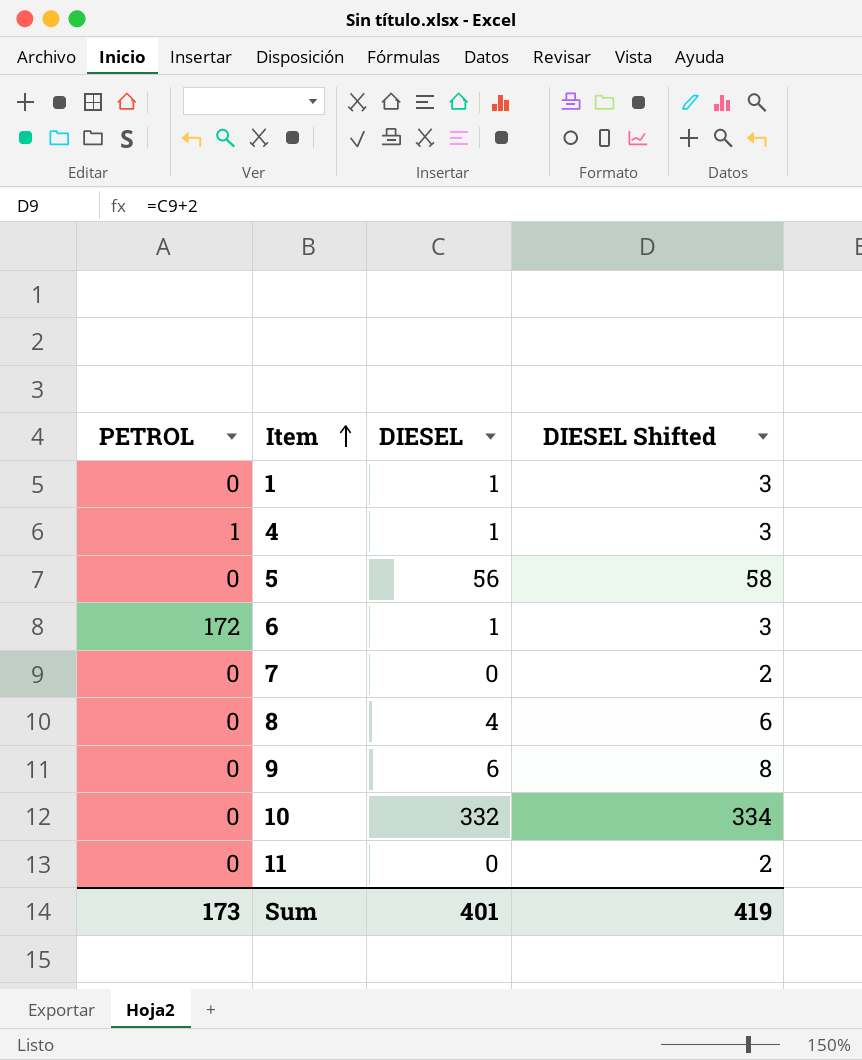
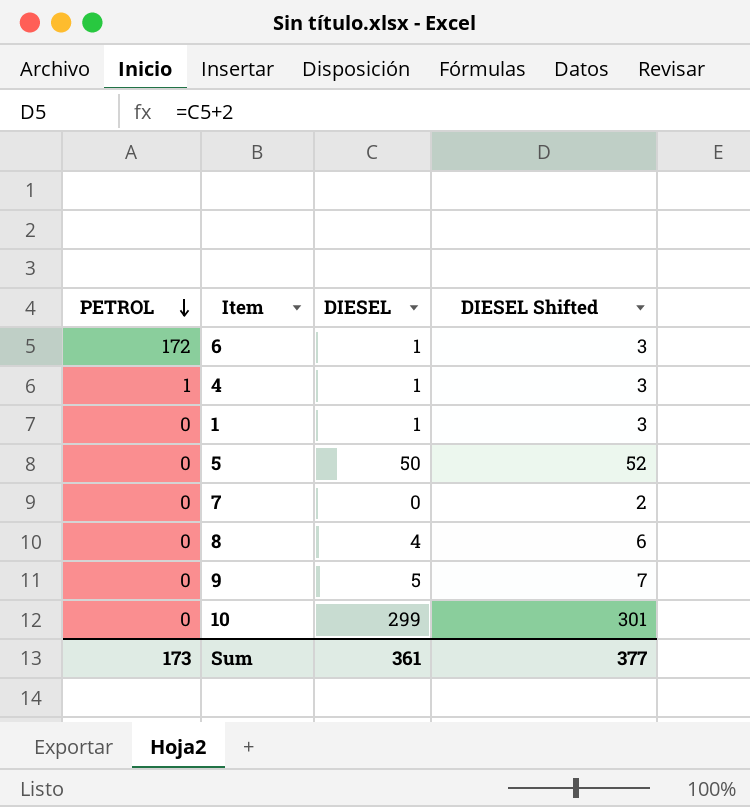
row order: Item ascending -> PETROL descending
row 11: 0 | 0 | 2 -> none
5 | DIESEL: 56 -> 50
5 | DIESEL Shifted: 58 -> 52
9 | DIESEL: 6 -> 5
9 | DIESEL Shifted: 8 -> 7
10 | DIESEL: 332 -> 299
10 | DIESEL Shifted: 334 -> 301
Sum | DIESEL: 401 -> 361
Sum | DIESEL Shifted: 419 -> 377

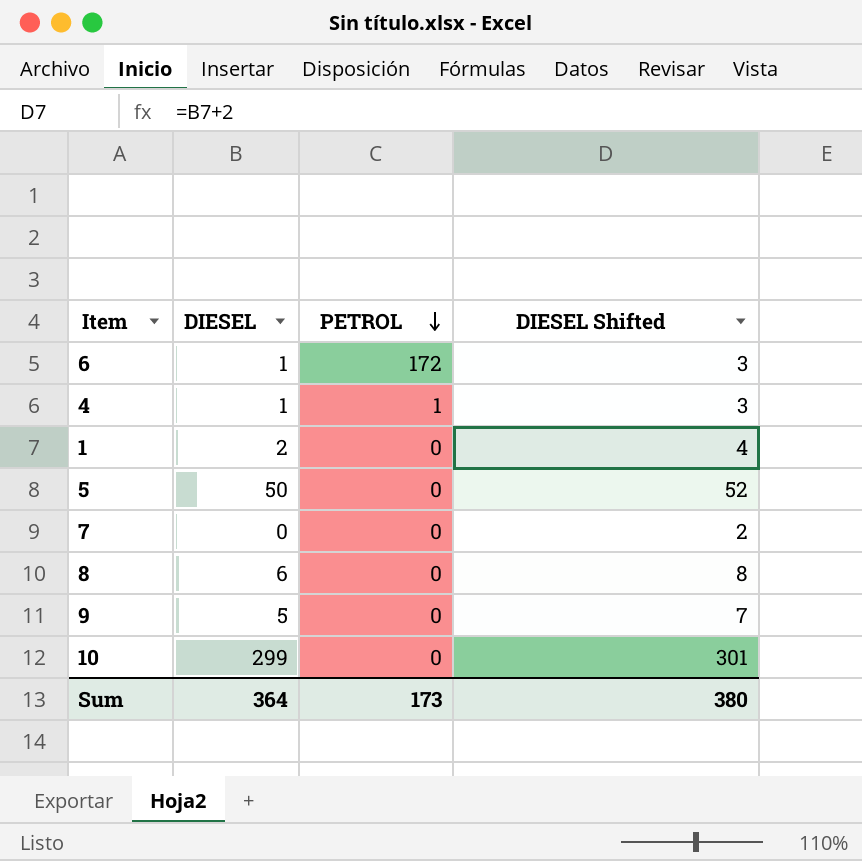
column PETROL | position: 1 -> 3
1 | DIESEL: 1 -> 2
1 | DIESEL Shifted: 3 -> 4
8 | DIESEL: 4 -> 6
8 | DIESEL Shifted: 6 -> 8
Sum | DIESEL: 361 -> 364
Sum | DIESEL Shifted: 377 -> 380

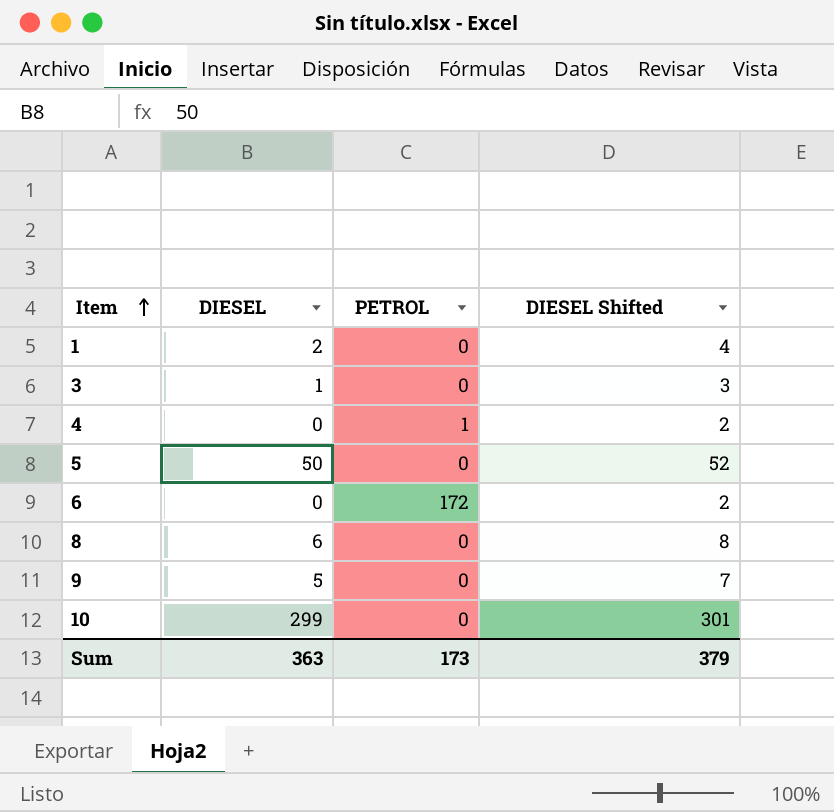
row order: PETROL descending -> Item ascending
row 7: 0 | 0 | 2 -> none
row 3: none -> 1 | 0 | 3
4 | DIESEL: 1 -> 0
4 | DIESEL Shifted: 3 -> 2
6 | DIESEL: 1 -> 0
6 | DIESEL Shifted: 3 -> 2
Sum | DIESEL: 364 -> 363
Sum | DIESEL Shifted: 380 -> 379

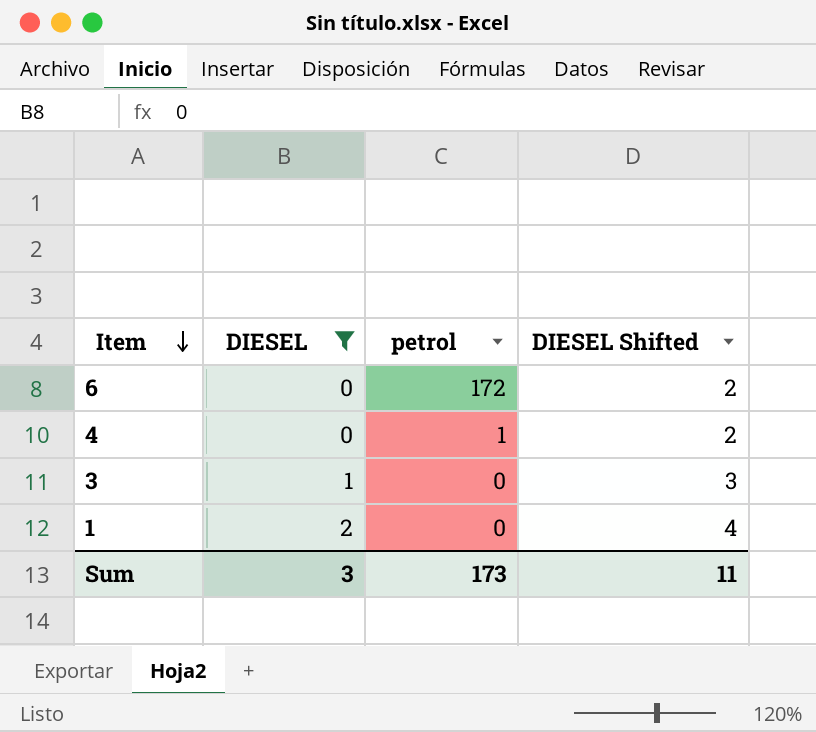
filter: none -> DIESEL <= 2
row order: Item ascending -> Item descending
column name: PETROL -> petrol
Sum | DIESEL: 363 -> 3
Sum | DIESEL Shifted: 379 -> 11

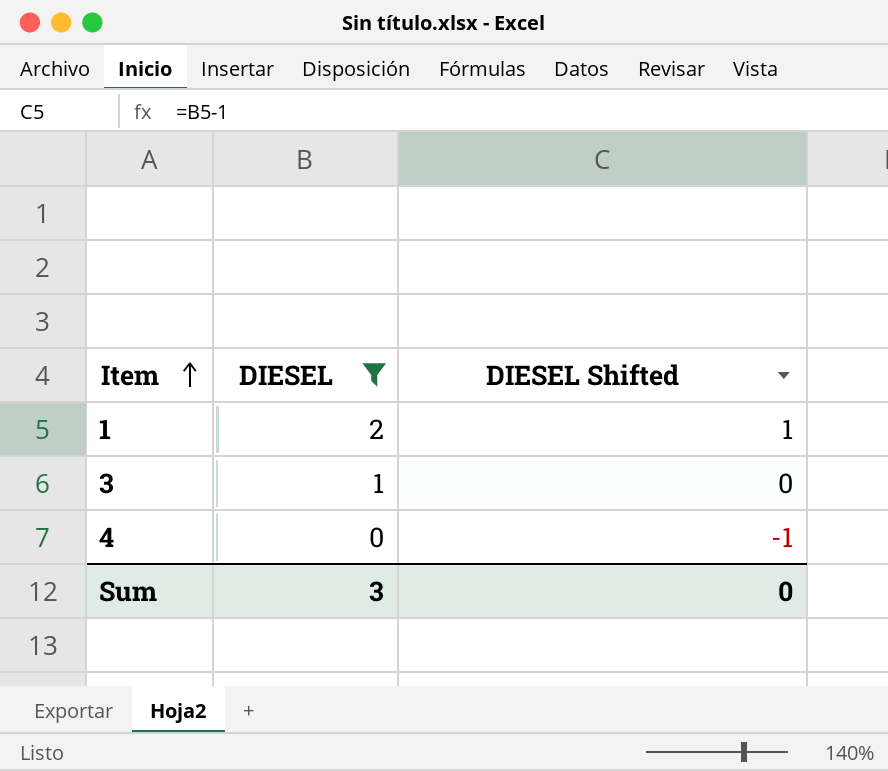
row order: Item descending -> Item ascending
column petrol | position: 3 -> none
column DIESEL Shifted | formula: [DIESEL] + 2 -> [DIESEL] - 1
row 6: 0 | 172 | 2 -> none
Sum | DIESEL Shifted: 11 -> 0

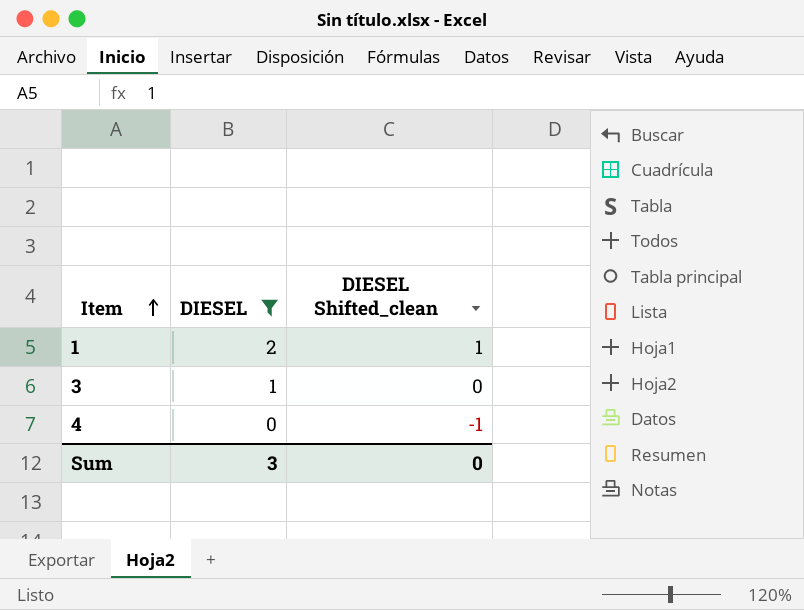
column name: DIESEL Shifted -> DIESEL Shifted_clean

